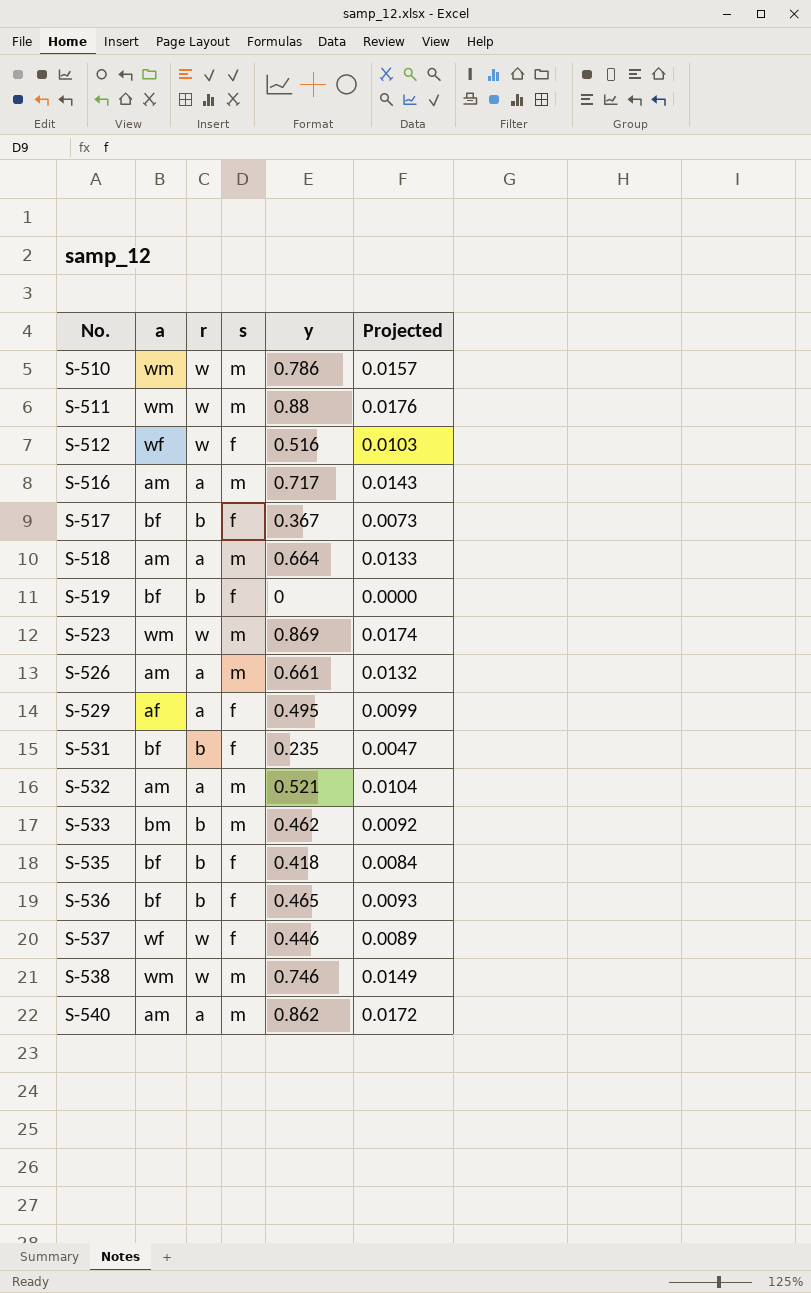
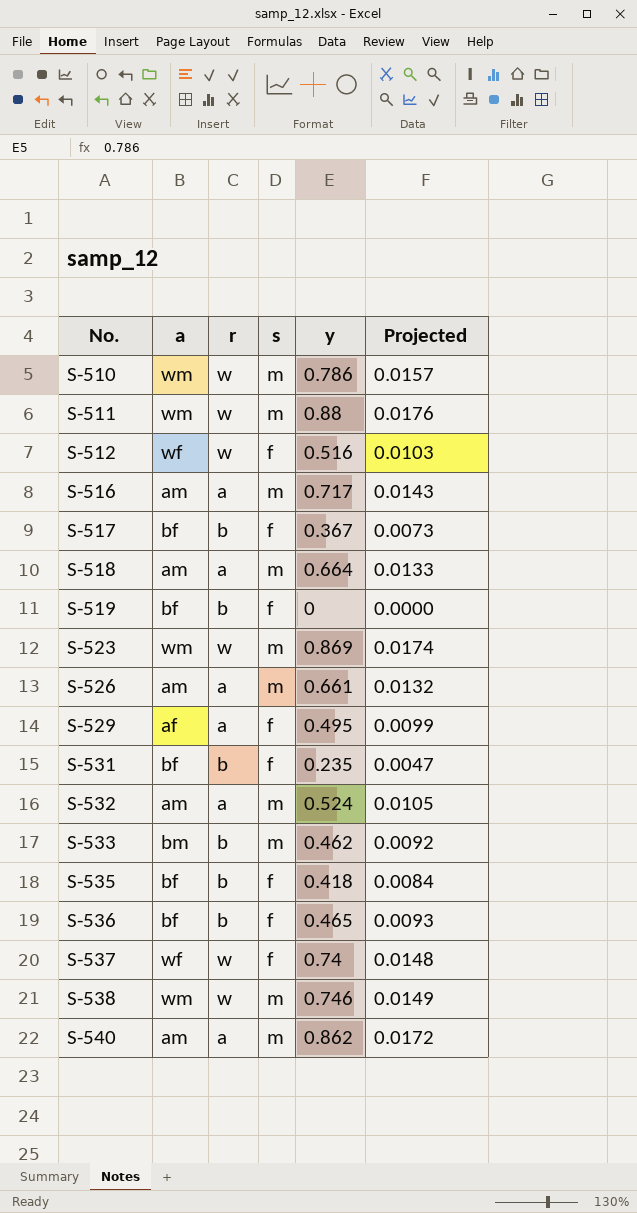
S-532 | y: 0.521 -> 0.524
S-532 | Projected: 0.0104 -> 0.0105
S-537 | y: 0.446 -> 0.74
S-537 | Projected: 0.0089 -> 0.0148

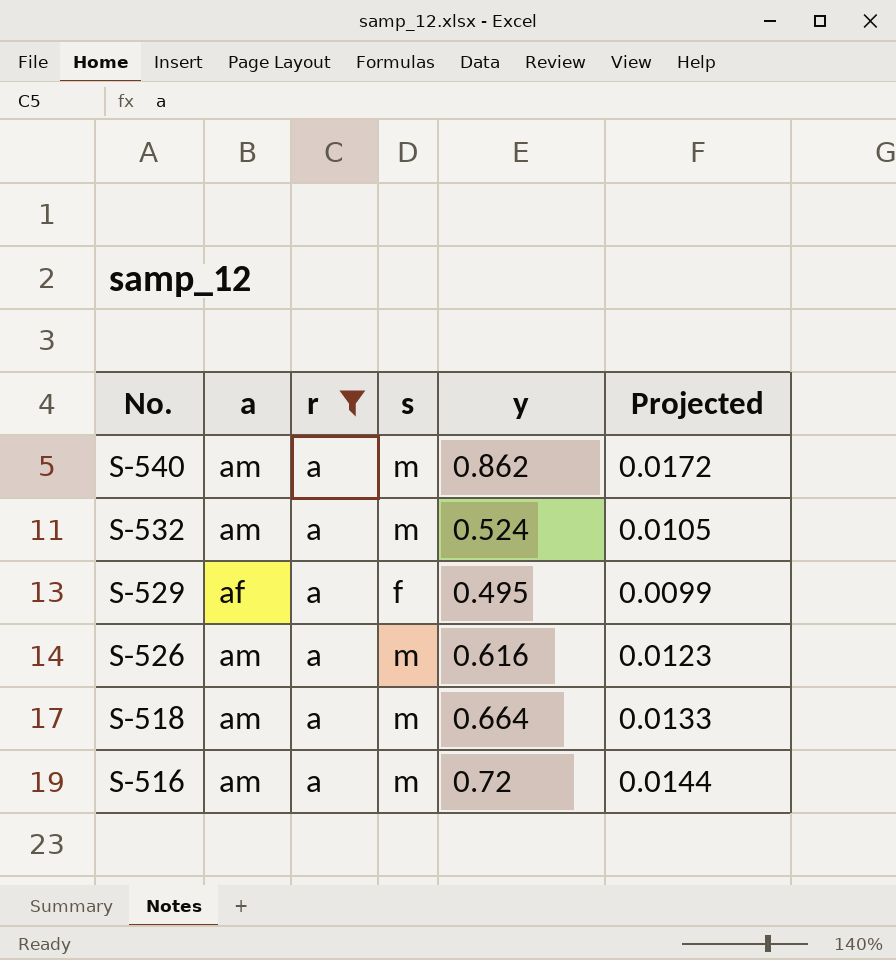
filter: none -> r = a
row order: No. ascending -> No. descending
S-526 | y: 0.661 -> 0.616
S-526 | Projected: 0.0132 -> 0.0123
S-516 | y: 0.717 -> 0.72
S-516 | Projected: 0.0143 -> 0.0144

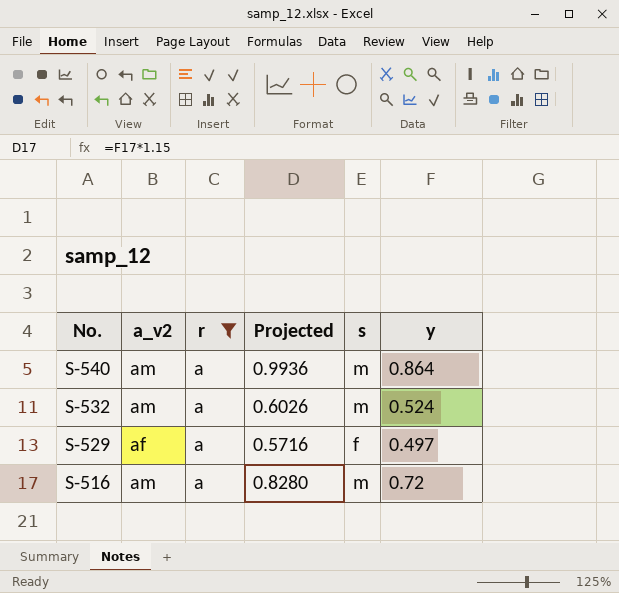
column name: a -> a_v2
column Projected | formula: [y] * 0.02 -> [y] * 1.15
column Projected | position: 6 -> 4
row S-526: am | a | m | 0.616 | 0.0123 -> none
row S-518: am | a | m | 0.664 | 0.0133 -> none
S-540 | y: 0.862 -> 0.864
S-529 | y: 0.495 -> 0.497

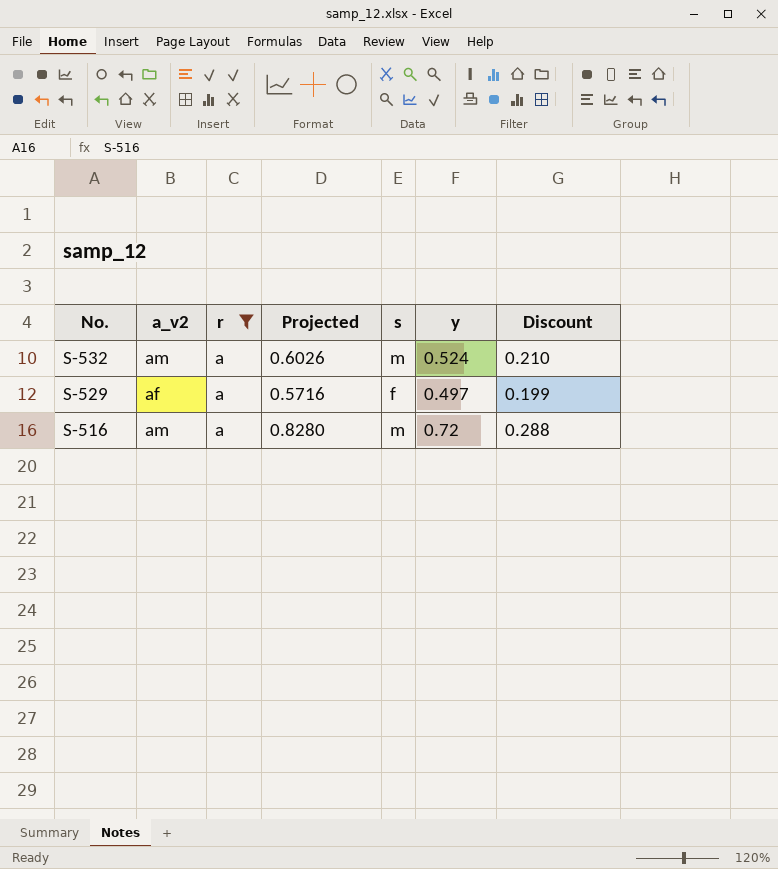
column Discount | formula: none -> [y] * 0.4
row S-540: am | a | 0.9936 | m | 0.864 -> none

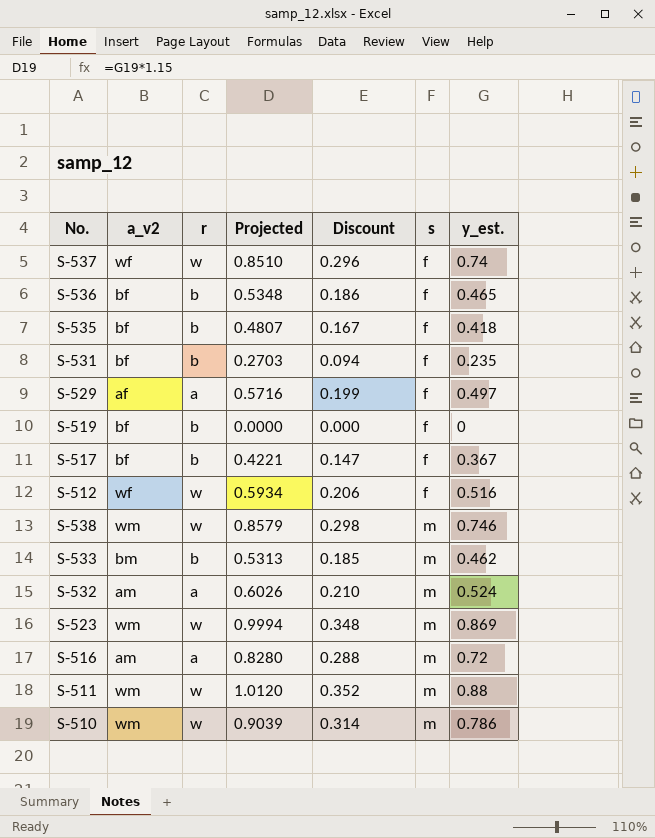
filter: r = a -> none
row order: No. descending -> s ascending
column Discount | position: 7 -> 5
column name: y -> y_est.

